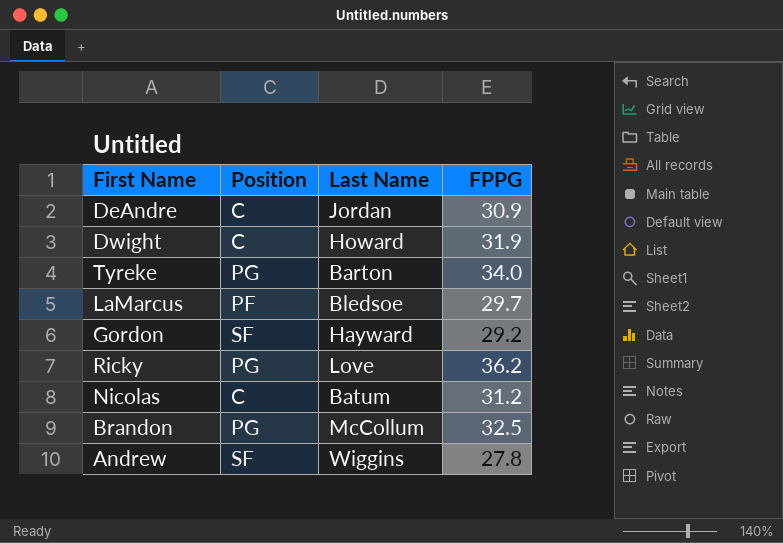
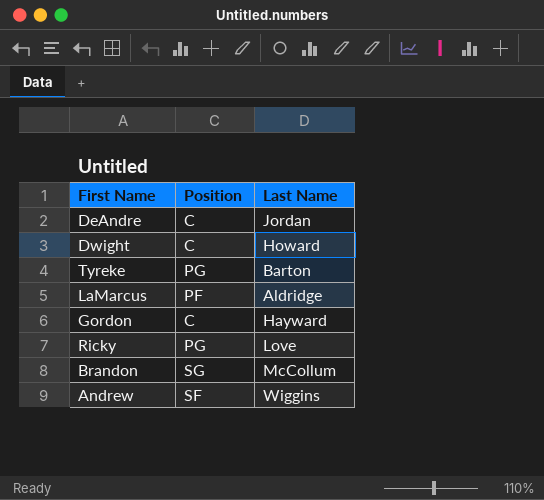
column FPPG | position: 4 -> none
row Nicolas: C | Batum | 31.2 -> none
LaMarcus | Last Name: Bledsoe -> Aldridge
Gordon | Position: SF -> C
Brandon | Position: PG -> SG

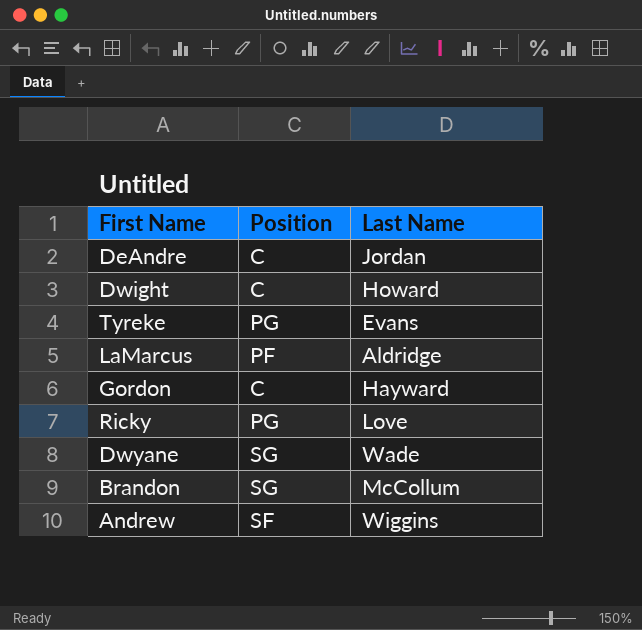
Tyreke | Last Name: Barton -> Evans
row Dwyane: none -> SG | Wade

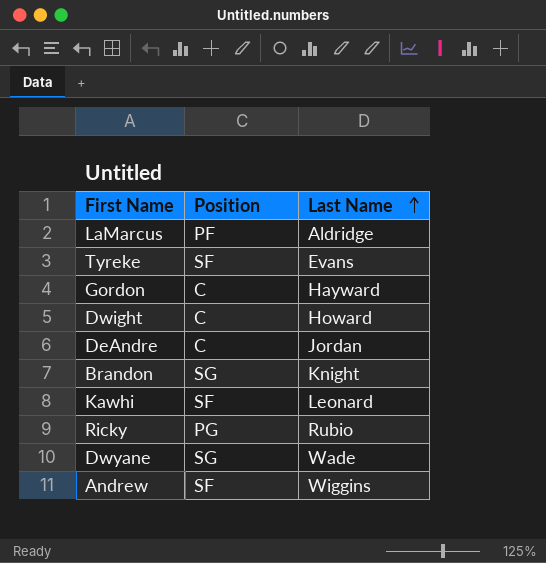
row order: none -> Last Name ascending
Tyreke | Position: PG -> SF
Brandon | Last Name: McCollum -> Knight
row Kawhi: none -> SF | Leonard
Ricky | Last Name: Love -> Rubio

